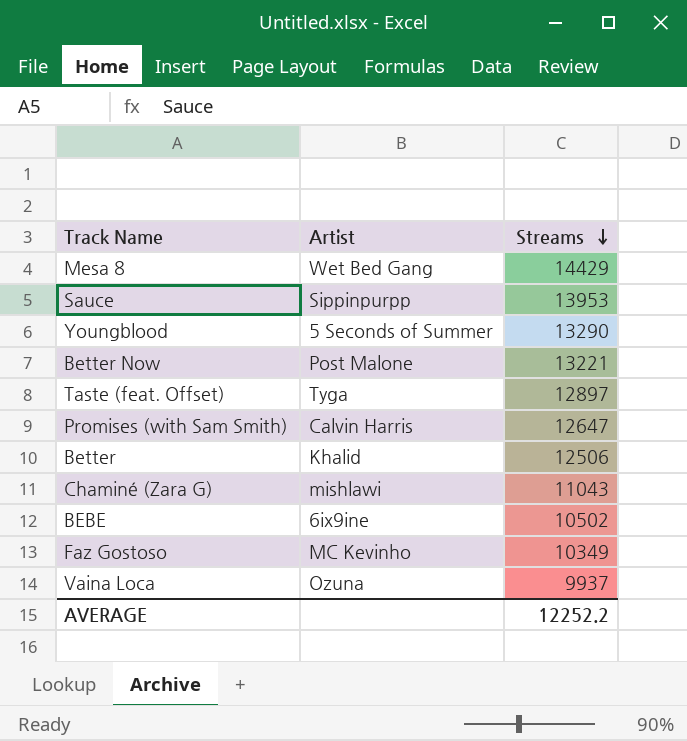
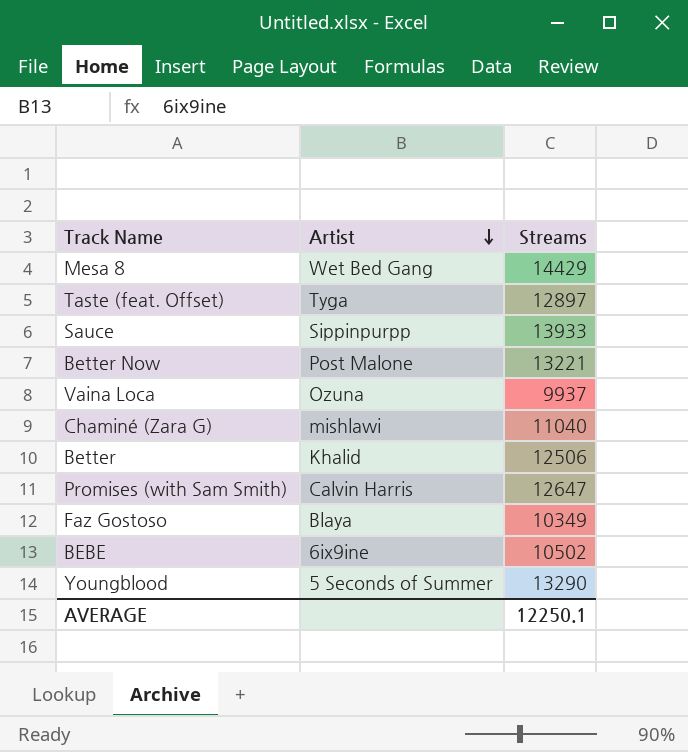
row order: Streams descending -> Artist descending
Sauce | Streams: 13953 -> 13933
Chaminé (Zara G) | Streams: 11043 -> 11040
Faz Gostoso | Artist: MC Kevinho -> Blaya
AVERAGE | Streams: 12252.2 -> 12250.1

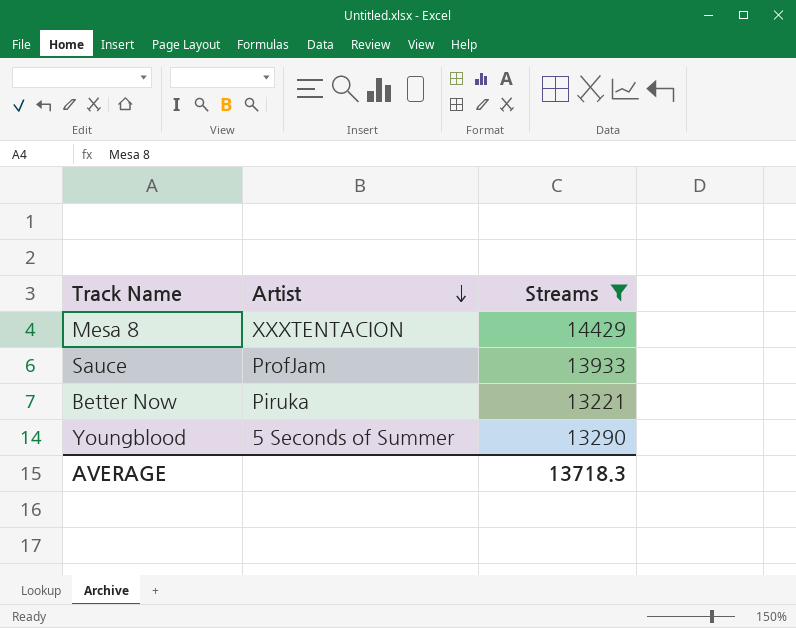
filter: none -> Streams >= 13221
Mesa 8 | Artist: Wet Bed Gang -> XXXTENTACION
Sauce | Artist: Sippinpurpp -> ProfJam
Better Now | Artist: Post Malone -> Piruka
AVERAGE | Streams: 12250.1 -> 13718.3

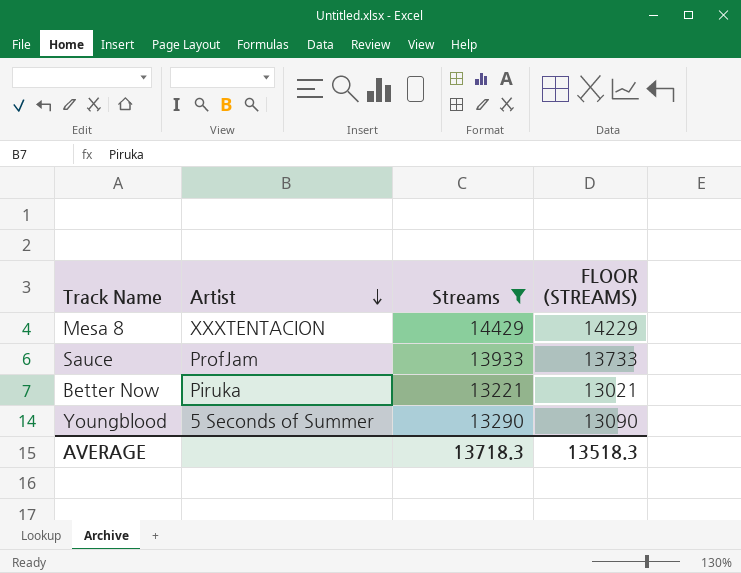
column FLOOR (STREAMS) | formula: none -> [Streams] - 200

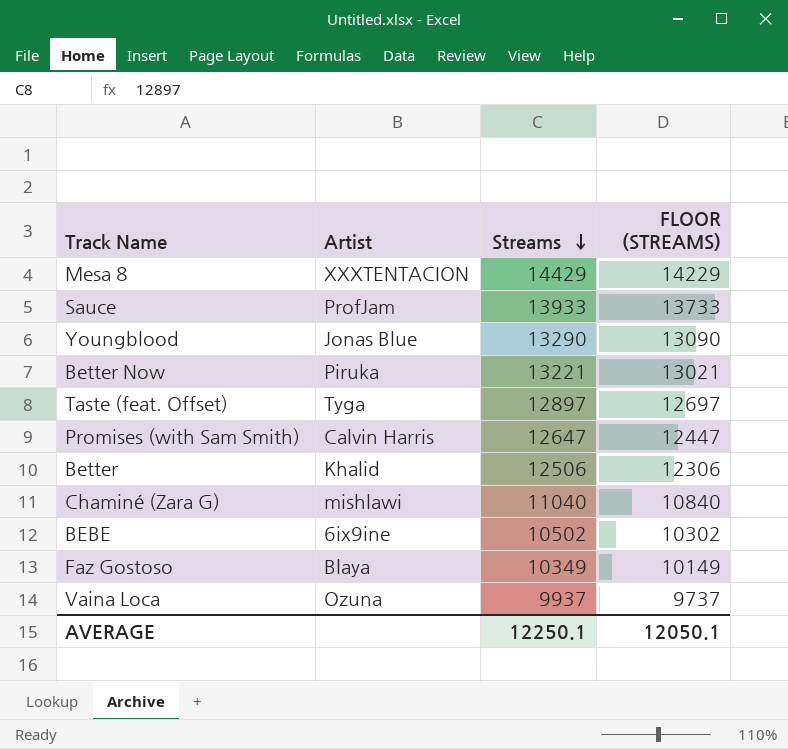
filter: Streams >= 13221 -> none
row order: Artist descending -> Streams descending
Youngblood | Artist: 5 Seconds of Summer -> Jonas Blue
AVERAGE | Streams: 13718.3 -> 12250.1
AVERAGE | FLOOR (STREAMS): 13518.3 -> 12050.1

